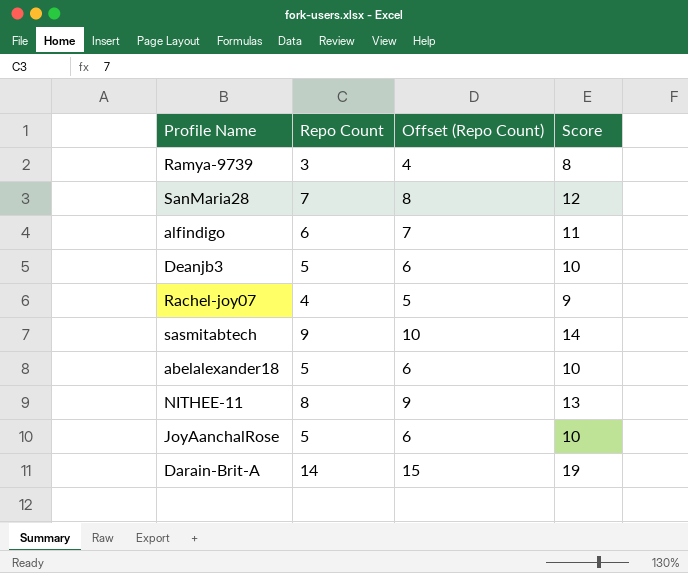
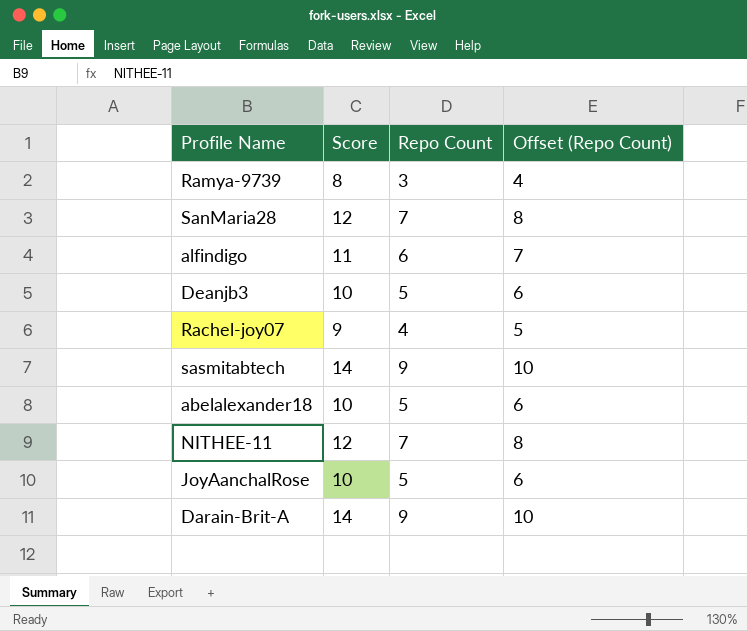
column Score | position: 4 -> 2
NITHEE-11 | Score: 13 -> 12
NITHEE-11 | Repo Count: 8 -> 7
NITHEE-11 | Offset (Repo Count): 9 -> 8
Darain-Brit-A | Score: 19 -> 14
Darain-Brit-A | Repo Count: 14 -> 9
Darain-Brit-A | Offset (Repo Count): 15 -> 10

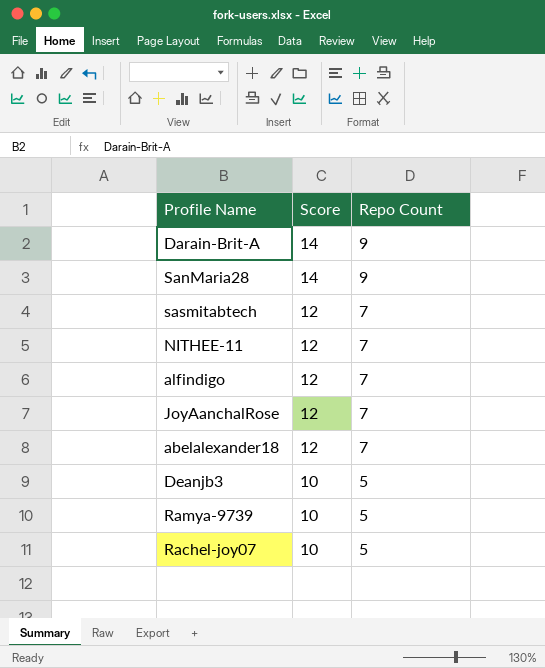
row order: none -> Score descending
column Offset (Repo Count) | formula: [Repo Count] + 1 -> none
SanMaria28 | Score: 12 -> 14
SanMaria28 | Repo Count: 7 -> 9
sasmitabtech | Score: 14 -> 12
sasmitabtech | Repo Count: 9 -> 7
alfindigo | Score: 11 -> 12
alfindigo | Repo Count: 6 -> 7
JoyAanchalRose | Score: 10 -> 12
JoyAanchalRose | Repo Count: 5 -> 7
abelalexander18 | Score: 10 -> 12
abelalexander18 | Repo Count: 5 -> 7
Ramya-9739 | Score: 8 -> 10
Ramya-9739 | Repo Count: 3 -> 5
Rachel-joy07 | Score: 9 -> 10
Rachel-joy07 | Repo Count: 4 -> 5

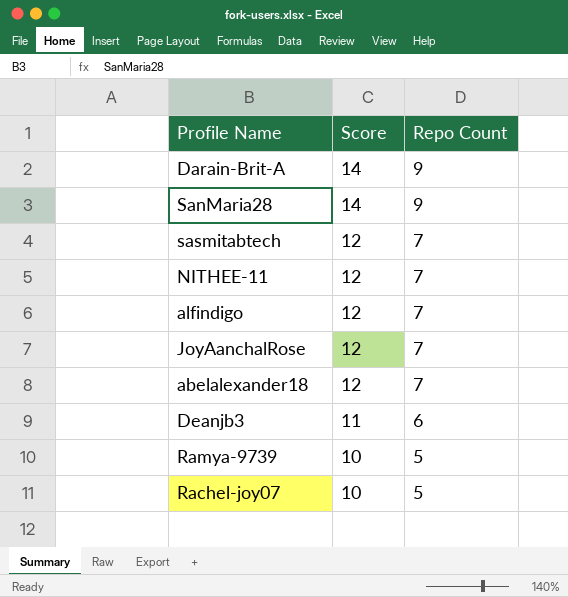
Deanjb3 | Score: 10 -> 11
Deanjb3 | Repo Count: 5 -> 6

